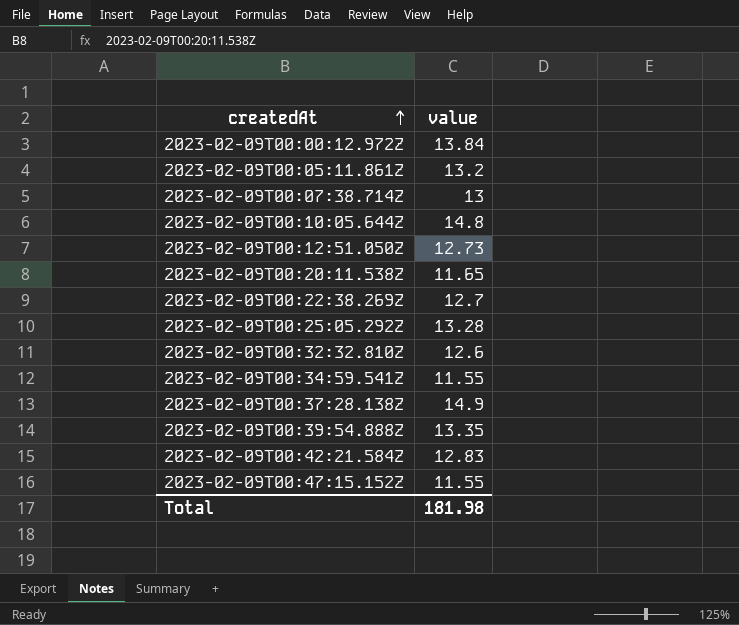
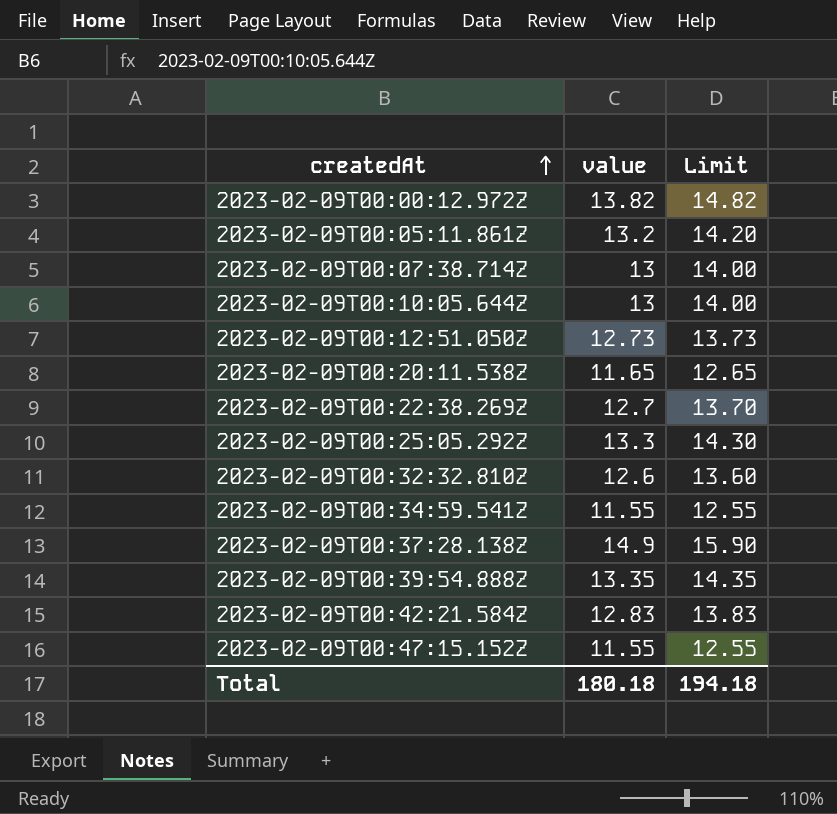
column Limit | formula: none -> [value] + 1
2023-02-09T00:00:12.972Z | value: 13.84 -> 13.82
2023-02-09T00:10:05.644Z | value: 14.8 -> 13
2023-02-09T00:25:05.292Z | value: 13.28 -> 13.3
Total | value: 181.98 -> 180.18

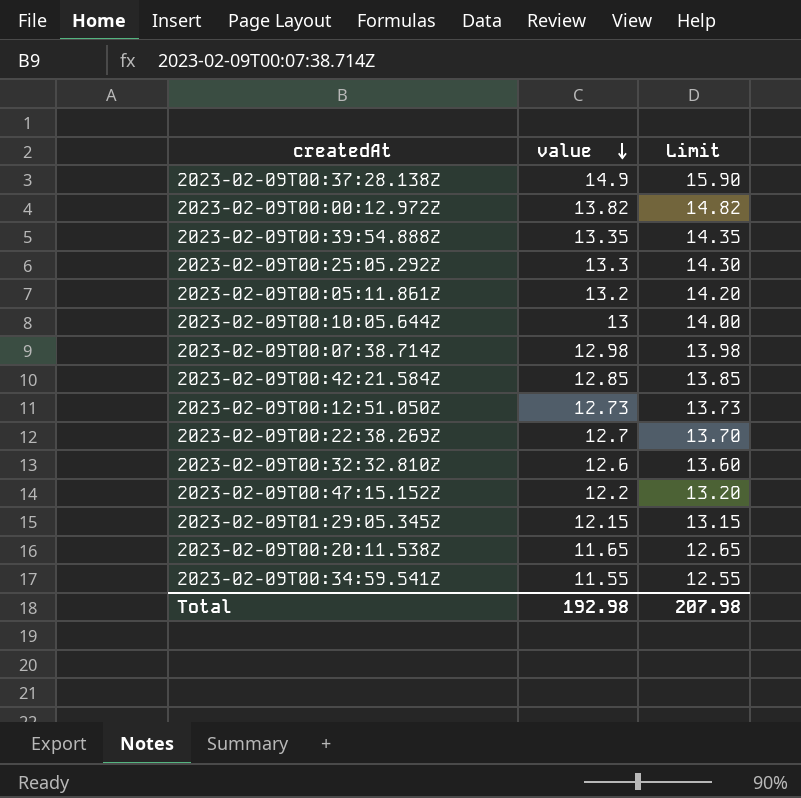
row order: createdAt ascending -> value descending
2023-02-09T00:07:38.714Z | value: 13 -> 12.98
2023-02-09T00:07:38.714Z | Limit: 14.00 -> 13.98
2023-02-09T00:42:21.584Z | value: 12.83 -> 12.85
2023-02-09T00:42:21.584Z | Limit: 13.83 -> 13.85
2023-02-09T00:47:15.152Z | value: 11.55 -> 12.2
2023-02-09T00:47:15.152Z | Limit: 12.55 -> 13.20
row 2023-02-09T01:29:05.345Z: none -> 12.15 | 13.15
Total | value: 180.18 -> 192.98
Total | Limit: 194.18 -> 207.98

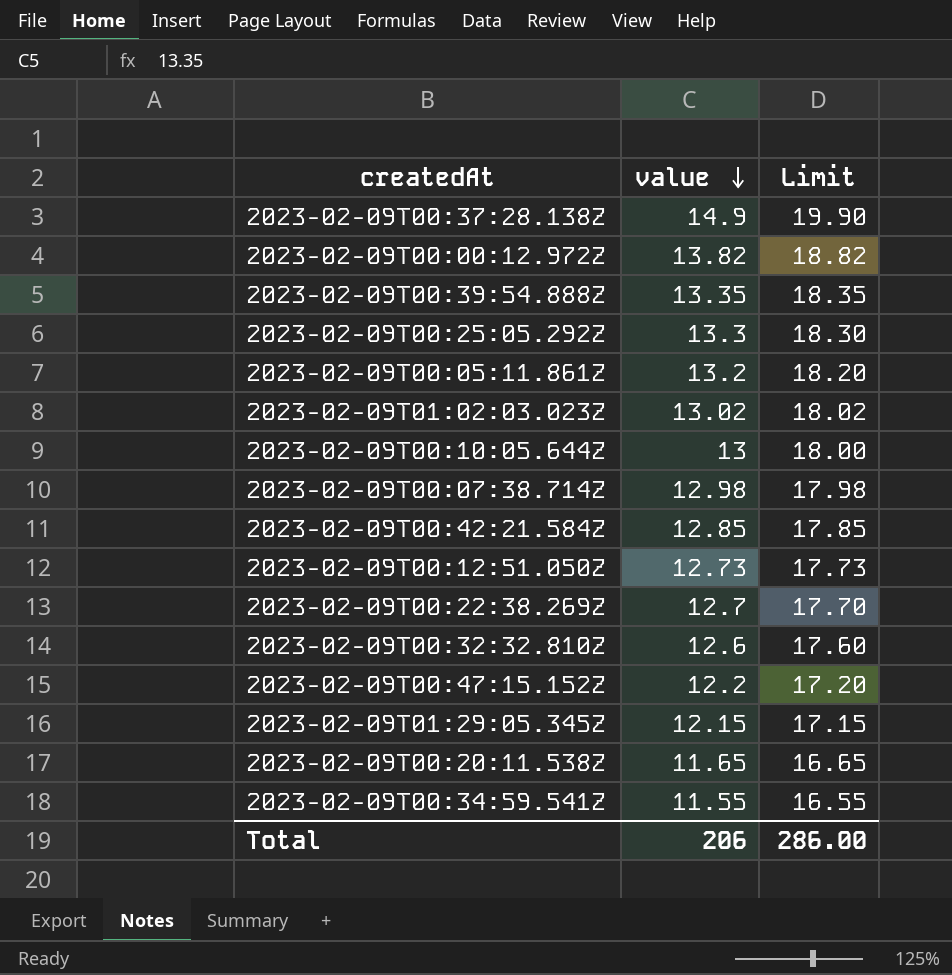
column Limit | formula: [value] + 1 -> [value] + 5
row 2023-02-09T01:02:03.023Z: none -> 13.02 | 18.02
Total | value: 192.98 -> 206
Total | Limit: 207.98 -> 286.00

